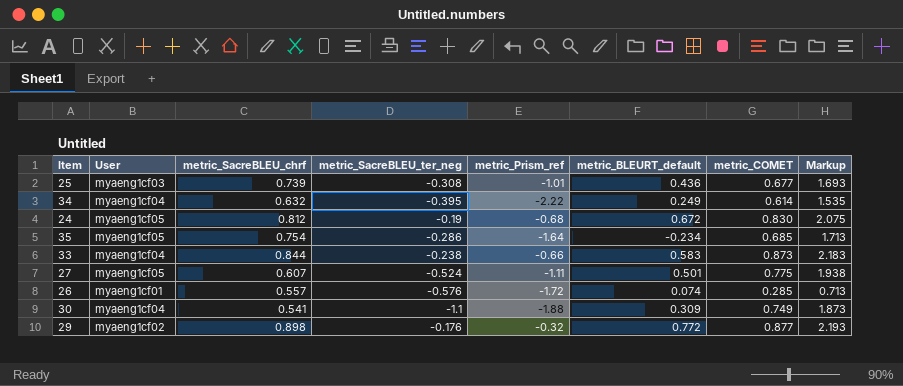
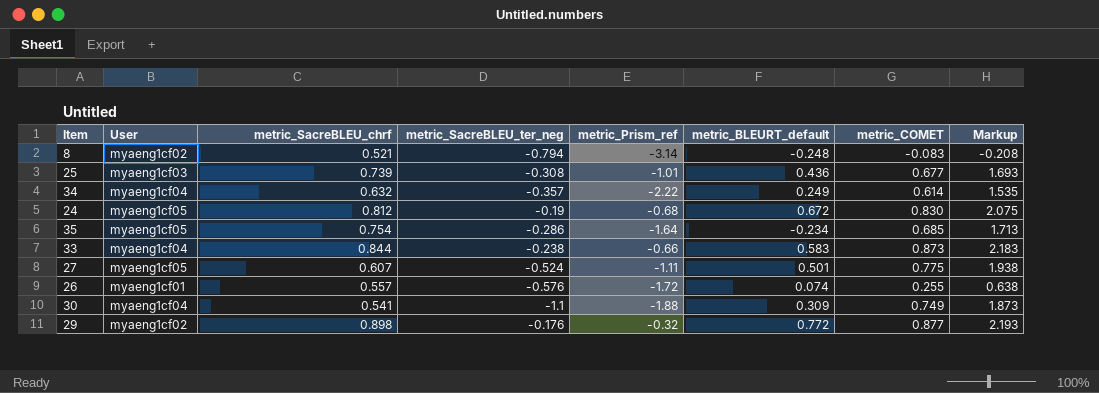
row 8: none -> myaeng1cf02 | 0.521 | -0.794 | -3.14 | -0.248 | -0.083 | -0.208
34 | metric_SacreBLEU_ter_neg: -0.395 -> -0.357
26 | metric_COMET: 0.285 -> 0.255
26 | Markup: 0.713 -> 0.638

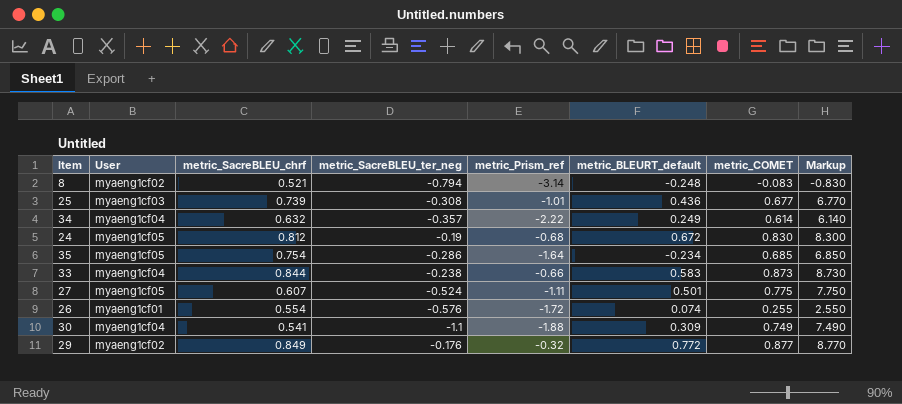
column Markup | formula: [metric_COMET] * 2.5 -> [metric_COMET] * 10
26 | metric_SacreBLEU_chrf: 0.557 -> 0.554
29 | metric_SacreBLEU_chrf: 0.898 -> 0.849

